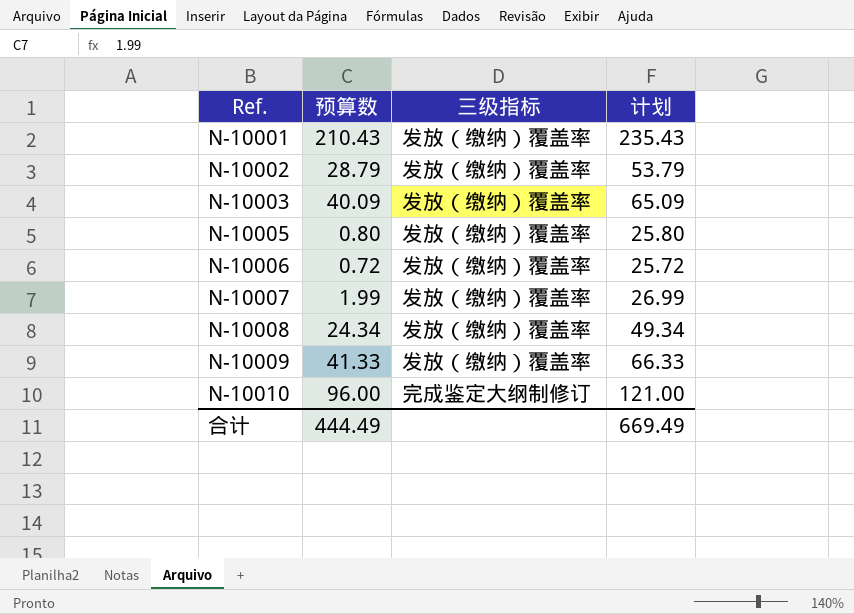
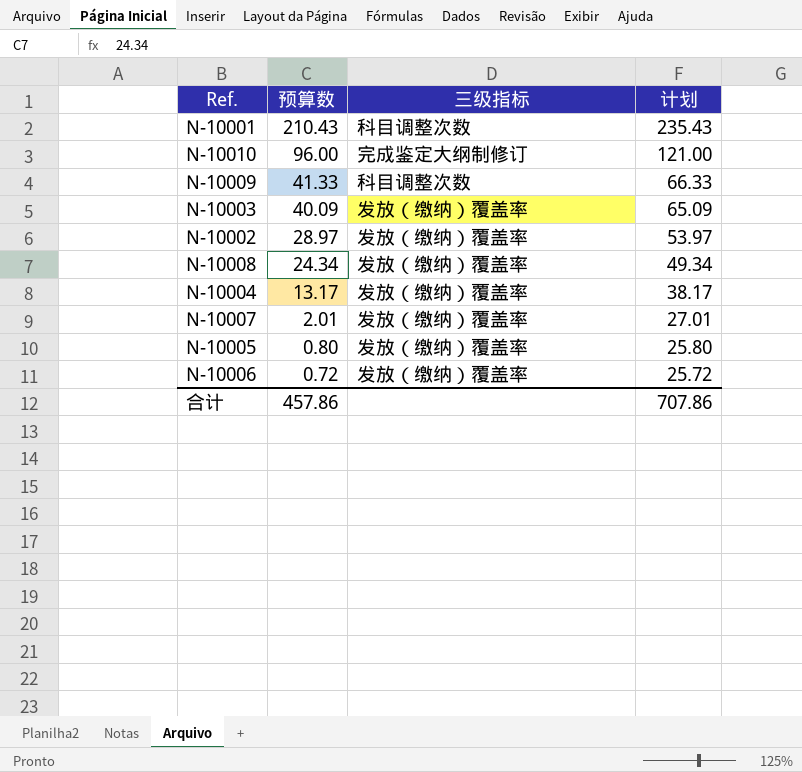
row order: Ref. ascending -> 预算数 descending
N-10001 | 三级指标: 发放（缴纳）覆盖率 -> 科目调整次数
N-10009 | 三级指标: 发放（缴纳）覆盖率 -> 科目调整次数
N-10002 | 预算数: 28.79 -> 28.97
N-10002 | 计划: 53.79 -> 53.97
row N-10004: none -> 13.17 | 发放（缴纳）覆盖率 | 38.17
N-10007 | 预算数: 1.99 -> 2.01
N-10007 | 计划: 26.99 -> 27.01
合计 | 预算数: 444.49 -> 457.86
合计 | 计划: 669.49 -> 707.86

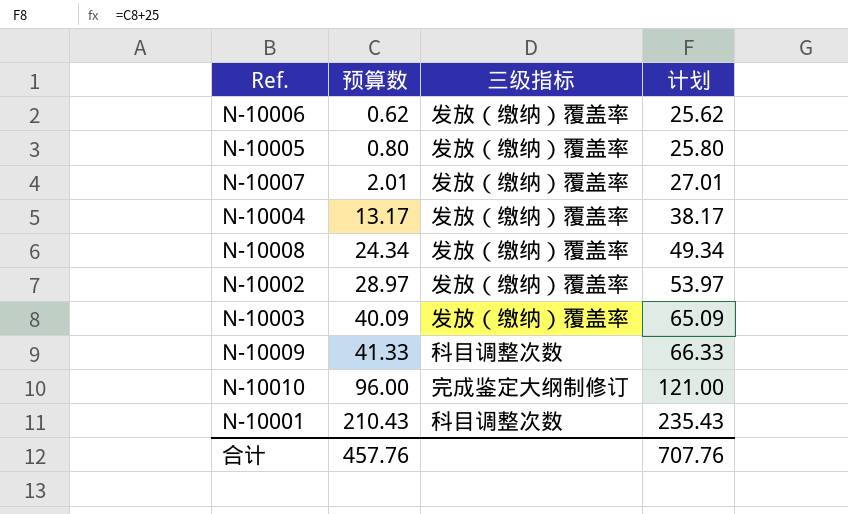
row order: 预算数 descending -> 预算数 ascending
N-10006 | 预算数: 0.72 -> 0.62
N-10006 | 计划: 25.72 -> 25.62
合计 | 预算数: 457.86 -> 457.76
合计 | 计划: 707.86 -> 707.76

